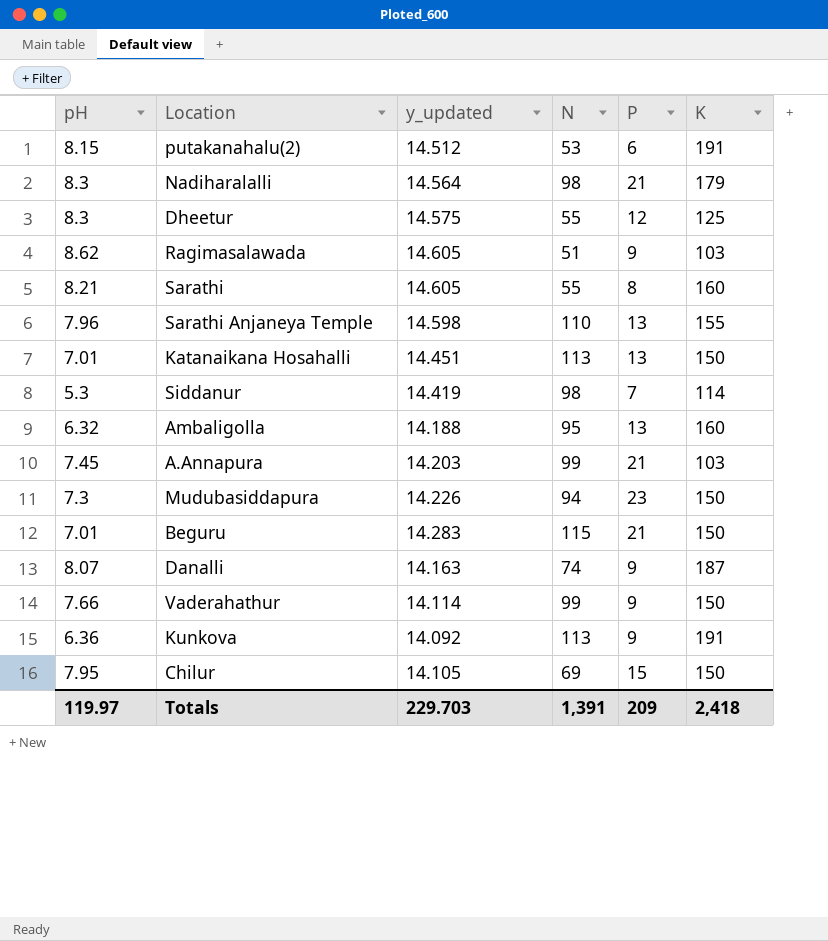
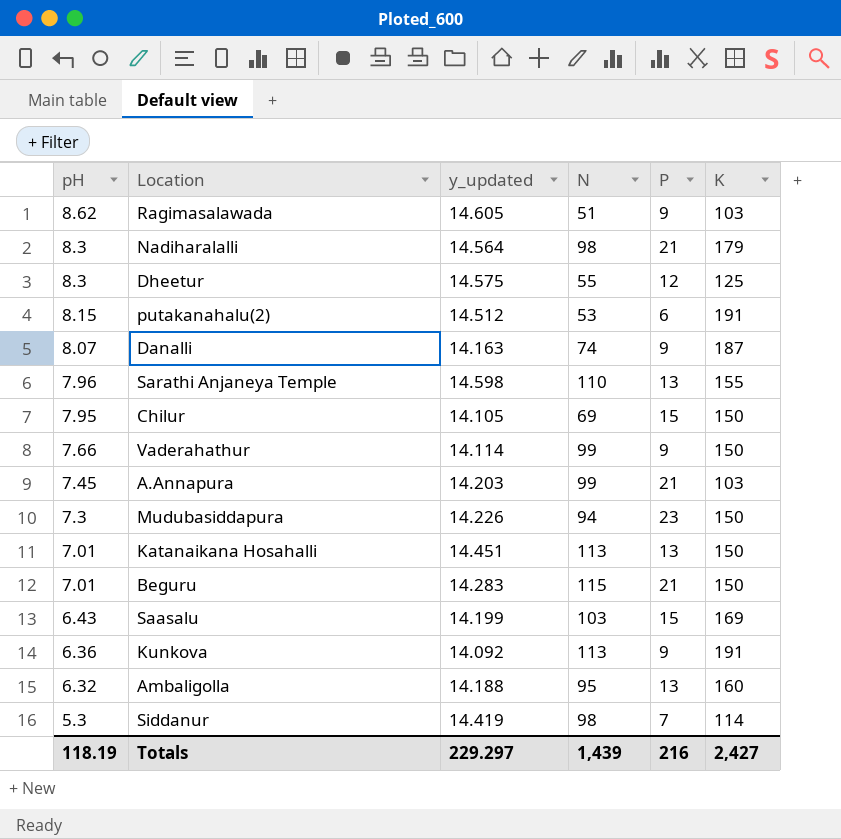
row order: none -> pH descending
row Sarathi: 8.21 | 14.605 | 55 | 8 | 160 -> none
row Saasalu: none -> 6.43 | 14.199 | 103 | 15 | 169
Totals | pH: 119.97 -> 118.19
Totals | y_updated: 229.703 -> 229.297
Totals | N: 1,391 -> 1,439
Totals | P: 209 -> 216
Totals | K: 2,418 -> 2,427

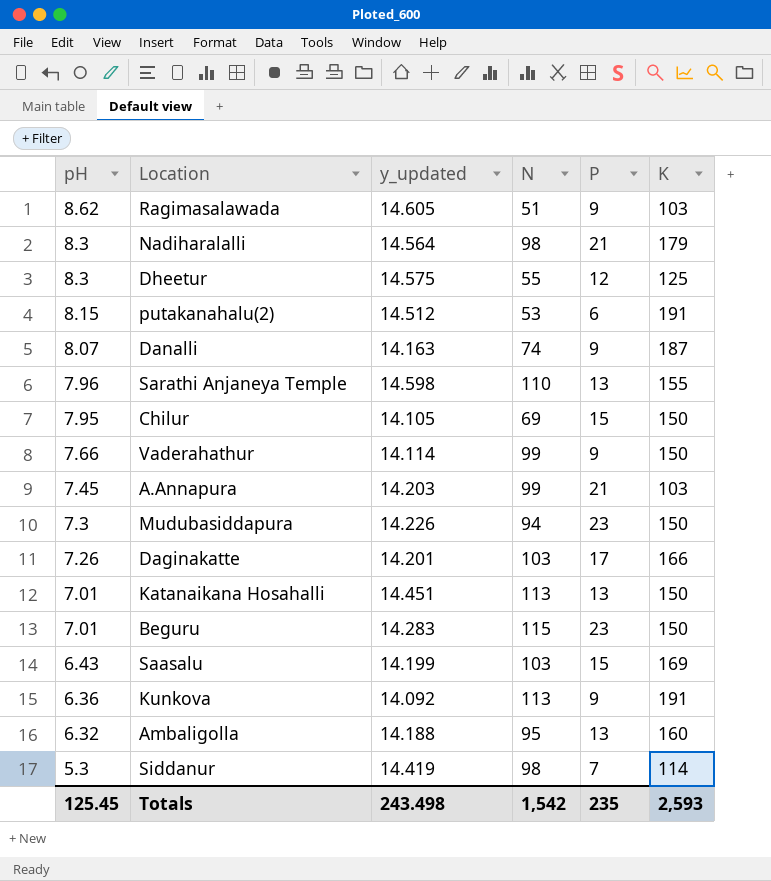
row Daginakatte: none -> 7.26 | 14.201 | 103 | 17 | 166
Beguru | P: 21 -> 23
Totals | pH: 118.19 -> 125.45
Totals | y_updated: 229.297 -> 243.498
Totals | N: 1,439 -> 1,542
Totals | P: 216 -> 235
Totals | K: 2,427 -> 2,593

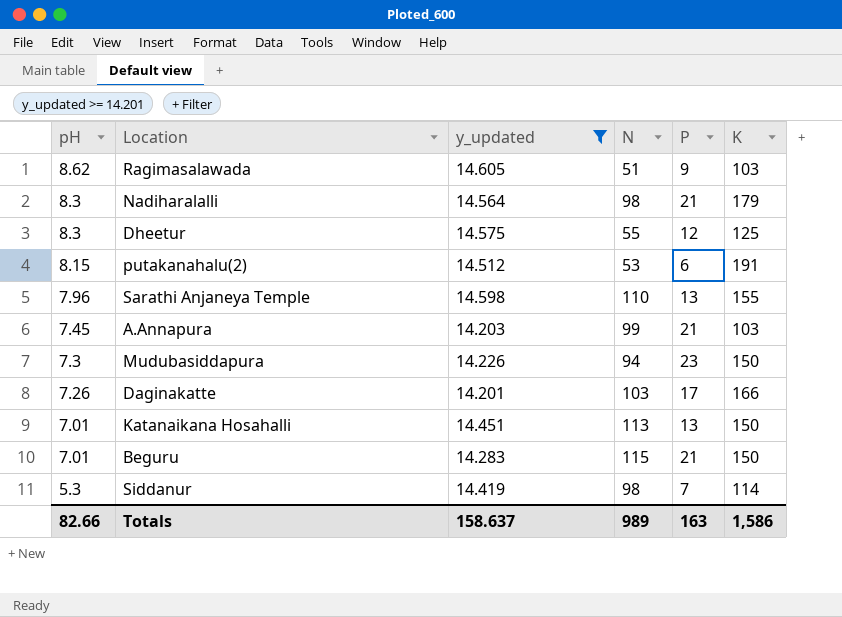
filter: none -> y_updated >= 14.201
Beguru | P: 23 -> 21
Totals | pH: 125.45 -> 82.66
Totals | y_updated: 243.498 -> 158.637
Totals | N: 1,542 -> 989
Totals | P: 235 -> 163
Totals | K: 2,593 -> 1,586

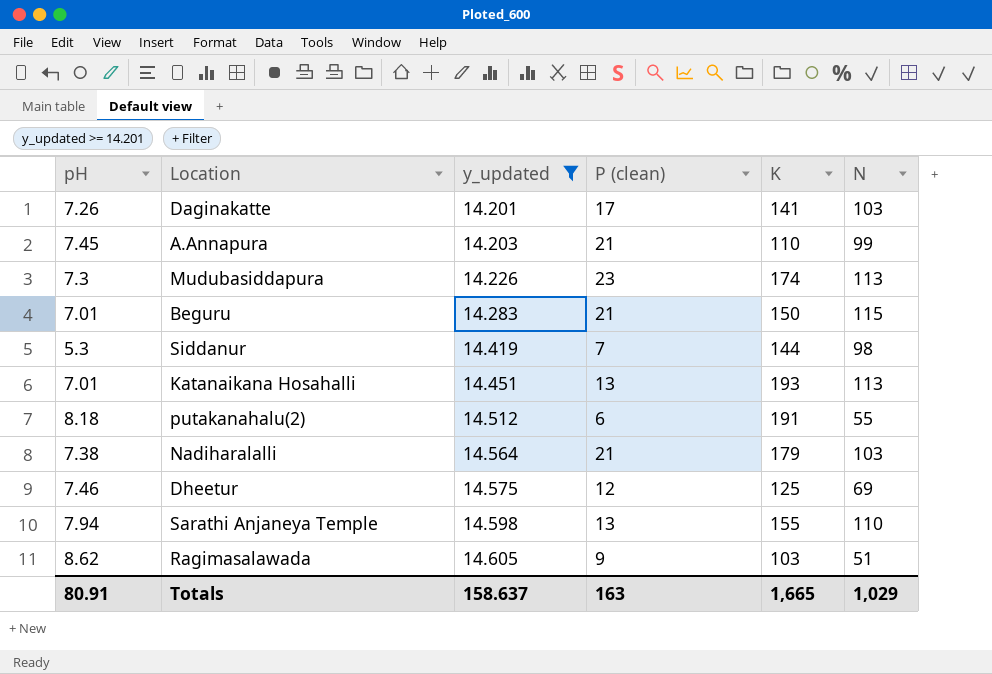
row order: pH descending -> y_updated ascending
column name: P -> P (clean)
column N | position: 4 -> 6
Daginakatte | K: 166 -> 141
A.Annapura | K: 103 -> 110
Mudubasiddapura | K: 150 -> 174
Mudubasiddapura | N: 94 -> 113
Siddanur | K: 114 -> 144
Katanaikana Hosahalli | K: 150 -> 193
putakanahalu(2) | pH: 8.15 -> 8.18
putakanahalu(2) | N: 53 -> 55
Nadiharalalli | pH: 8.3 -> 7.38
Nadiharalalli | N: 98 -> 103
Dheetur | pH: 8.3 -> 7.46
Dheetur | N: 55 -> 69
Sarathi Anjaneya Temple | pH: 7.96 -> 7.94
Totals | pH: 82.66 -> 80.91
Totals | K: 1,586 -> 1,665
Totals | N: 989 -> 1,029

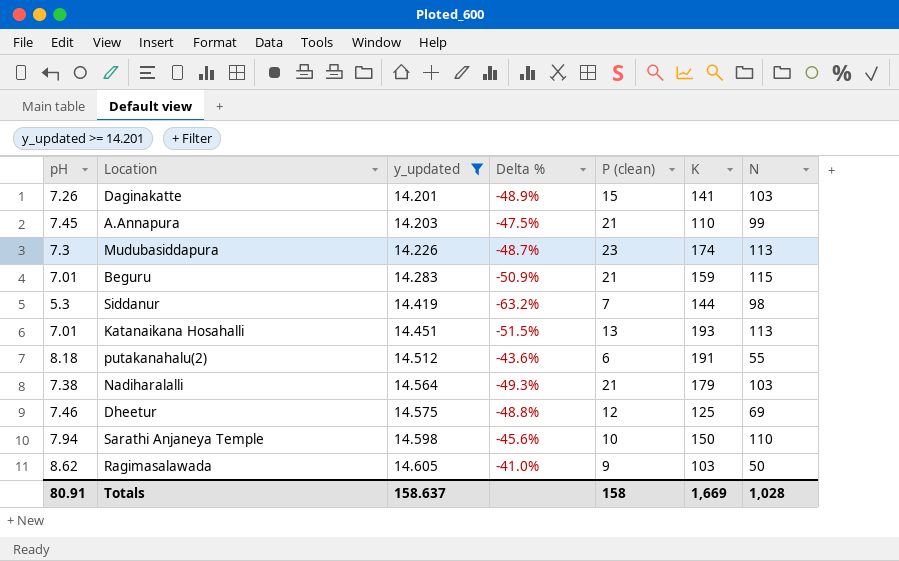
column Delta % | formula: none -> ([pH] - [y_updated]) / [y_updated]
Daginakatte | P (clean): 17 -> 15
Beguru | K: 150 -> 159
Sarathi Anjaneya Temple | P (clean): 13 -> 10
Sarathi Anjaneya Temple | K: 155 -> 150
Ragimasalawada | N: 51 -> 50
Totals | P (clean): 163 -> 158
Totals | K: 1,665 -> 1,669
Totals | N: 1,029 -> 1,028

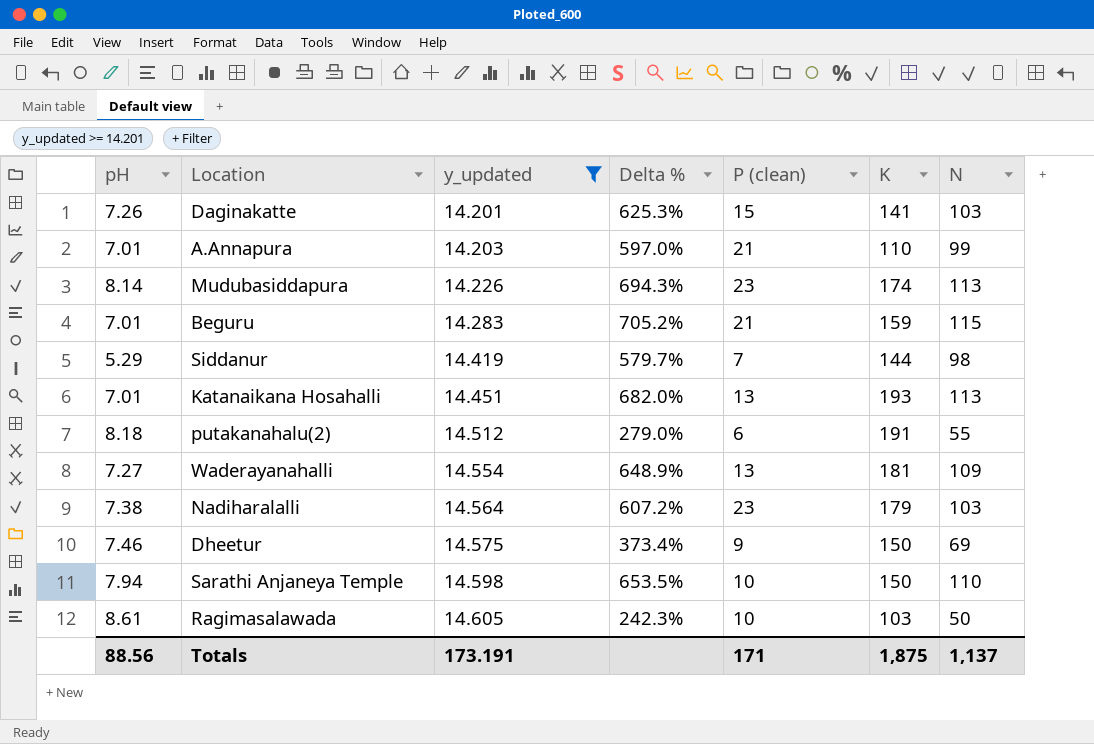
column Delta % | formula: ([pH] - [y_updated]) / [y_updated] -> ([N] - [y_updated]) / [y_updated]
A.Annapura | pH: 7.45 -> 7.01
Mudubasiddapura | pH: 7.3 -> 8.14
Siddanur | pH: 5.3 -> 5.29
row Waderayanahalli: none -> 7.27 | 14.554 | 648.9% | 13 | 181 | 109
Nadiharalalli | P (clean): 21 -> 23
Dheetur | P (clean): 12 -> 9
Dheetur | K: 125 -> 150
Ragimasalawada | pH: 8.62 -> 8.61
Ragimasalawada | P (clean): 9 -> 10
Totals | pH: 80.91 -> 88.56
Totals | y_updated: 158.637 -> 173.191
Totals | P (clean): 158 -> 171
Totals | K: 1,669 -> 1,875
Totals | N: 1,028 -> 1,137

